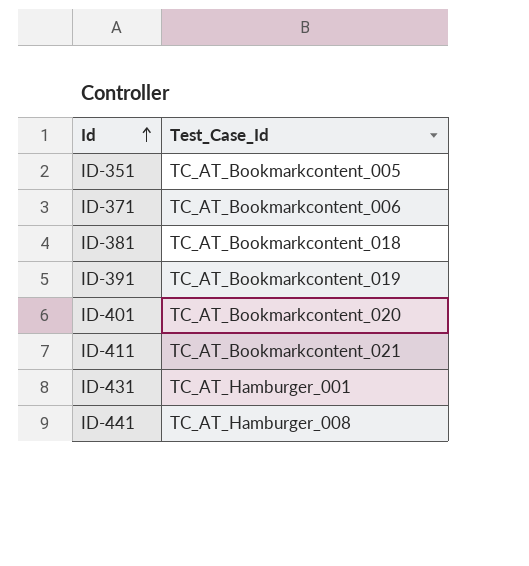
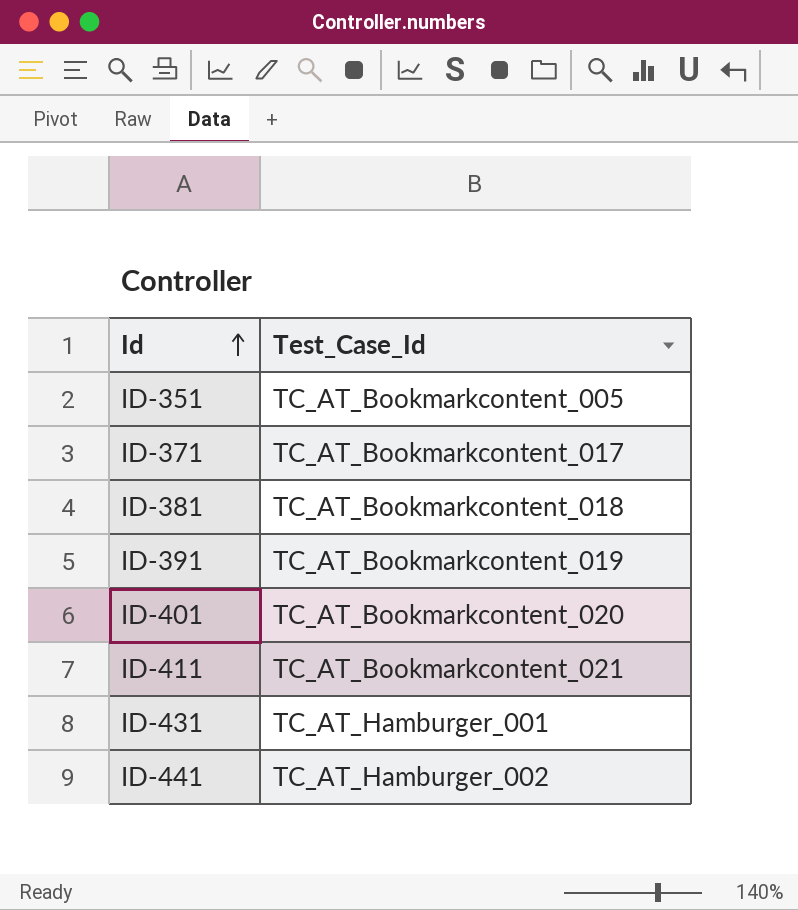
ID-371 | Test_Case_Id: TC_AT_Bookmarkcontent_006 -> TC_AT_Bookmarkcontent_017
ID-441 | Test_Case_Id: TC_AT_Hamburger_008 -> TC_AT_Hamburger_002

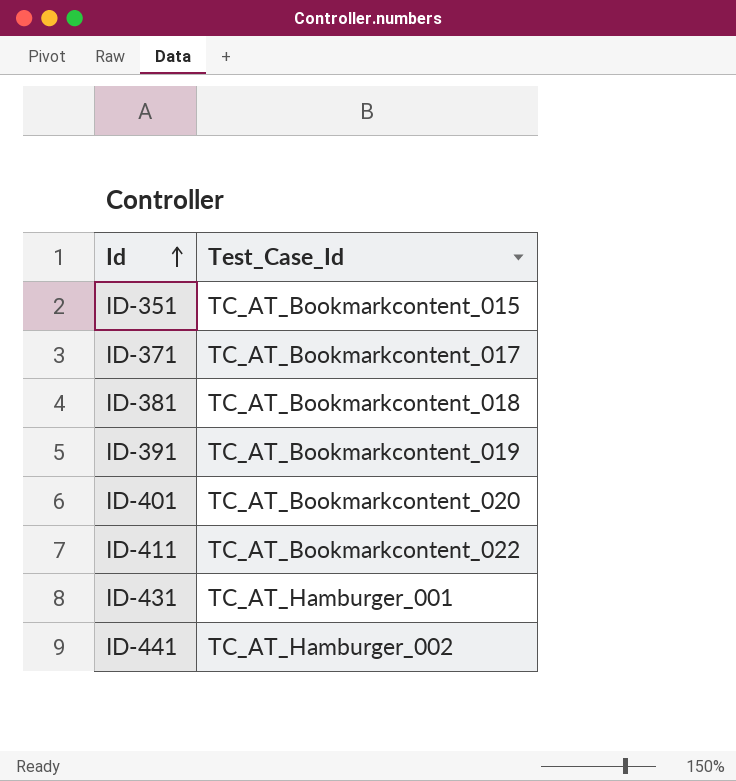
ID-351 | Test_Case_Id: TC_AT_Bookmarkcontent_005 -> TC_AT_Bookmarkcontent_015
ID-411 | Test_Case_Id: TC_AT_Bookmarkcontent_021 -> TC_AT_Bookmarkcontent_022

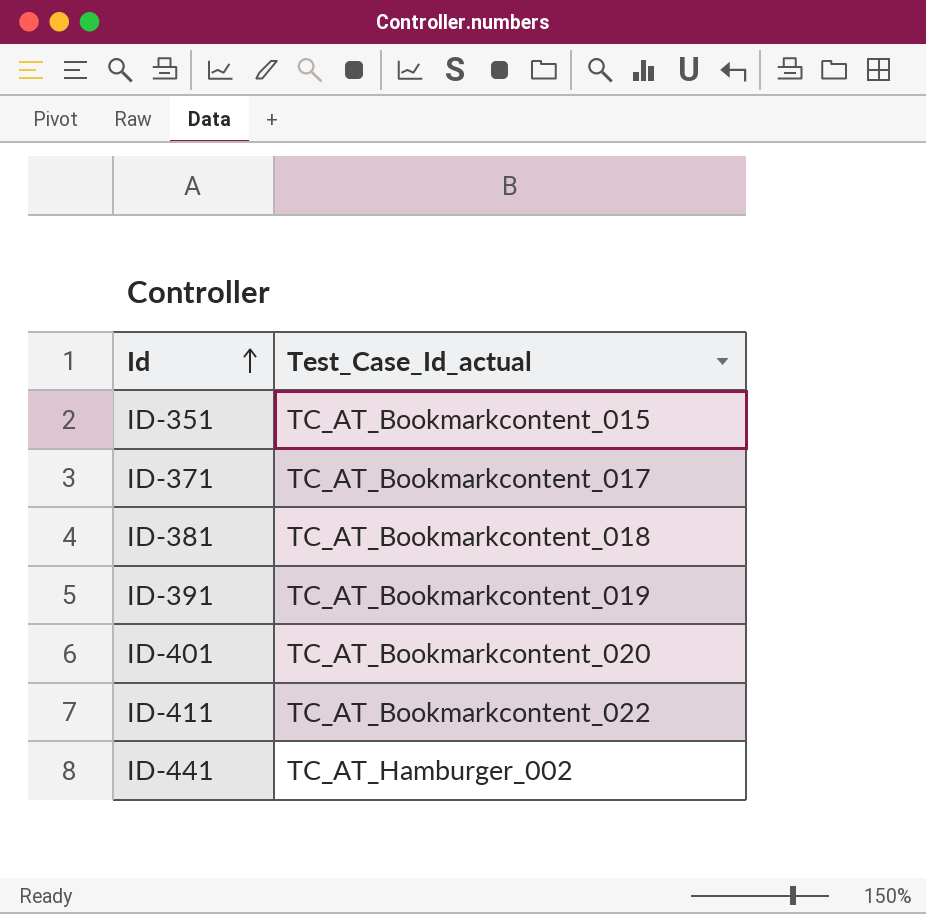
column name: Test_Case_Id -> Test_Case_Id_actual
row ID-431: TC_AT_Hamburger_001 -> none

